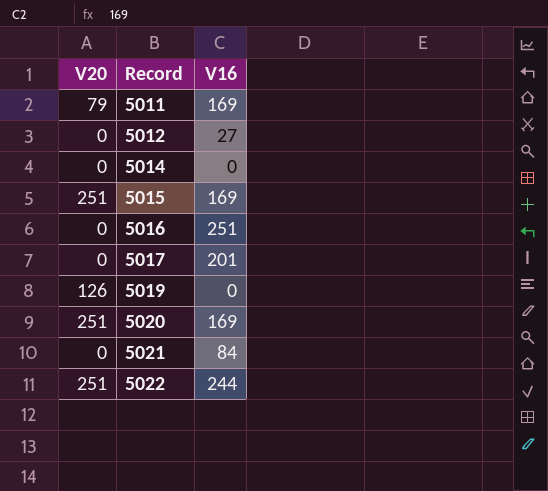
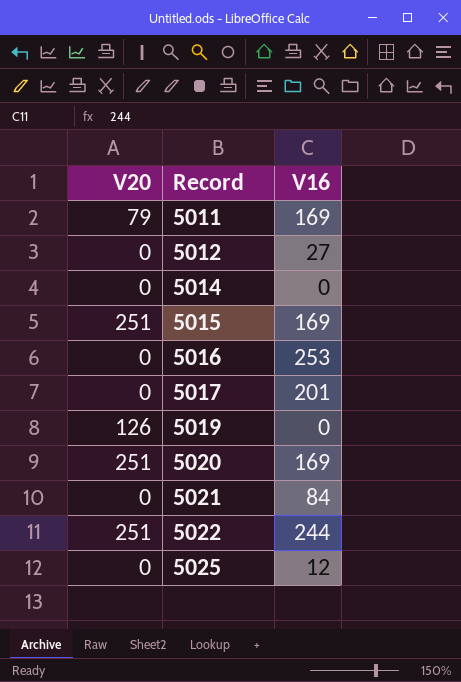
5016 | V16: 251 -> 253
row 5025: none -> 0 | 12

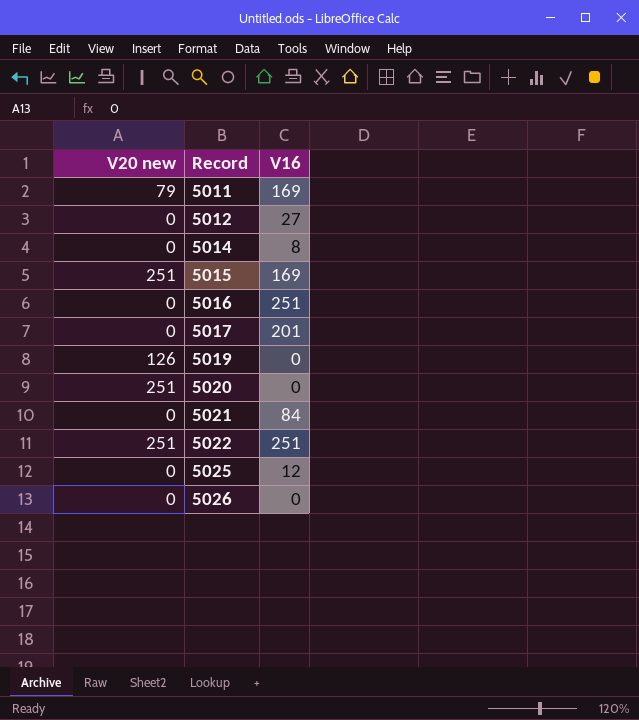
column name: V20 -> V20 new
5014 | V16: 0 -> 8
5016 | V16: 253 -> 251
5020 | V16: 169 -> 0
5022 | V16: 244 -> 251
row 5026: none -> 0 | 0

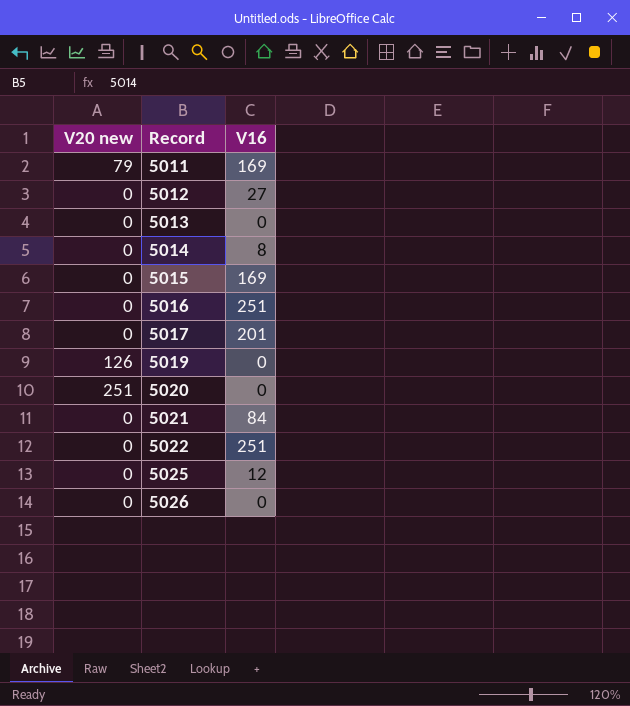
row 5013: none -> 0 | 0
5015 | V20 new: 251 -> 0
5022 | V20 new: 251 -> 0

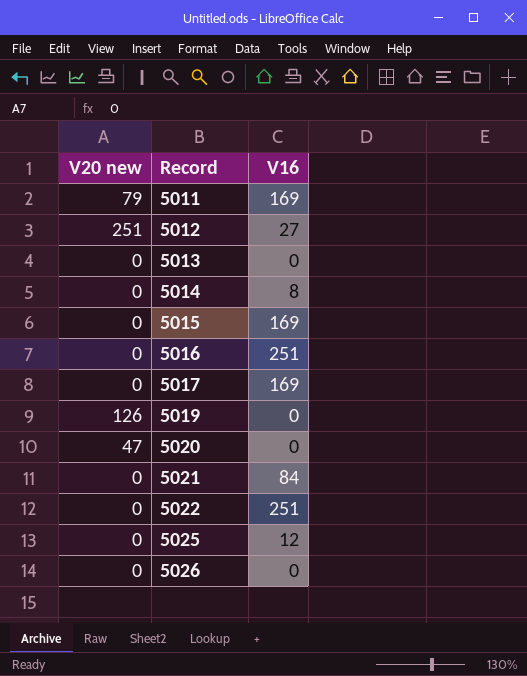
5012 | V20 new: 0 -> 251
5017 | V16: 201 -> 169
5020 | V20 new: 251 -> 47

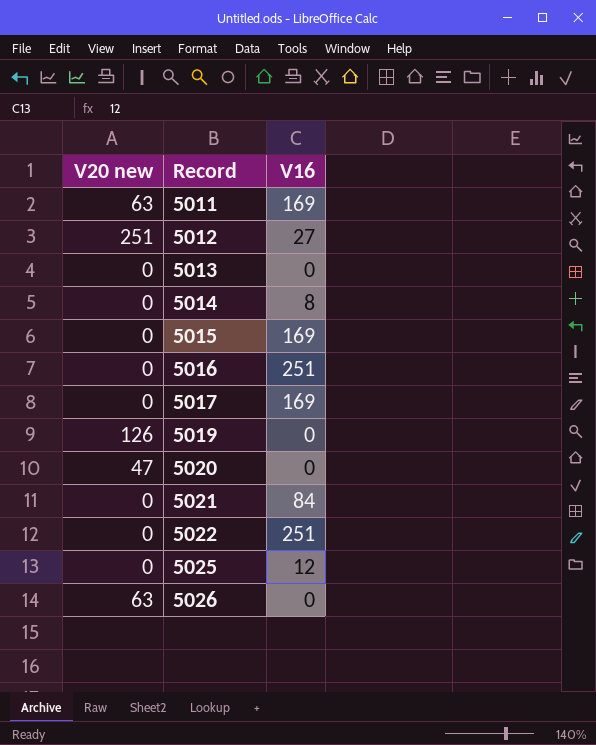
5011 | V20 new: 79 -> 63
5026 | V20 new: 0 -> 63

